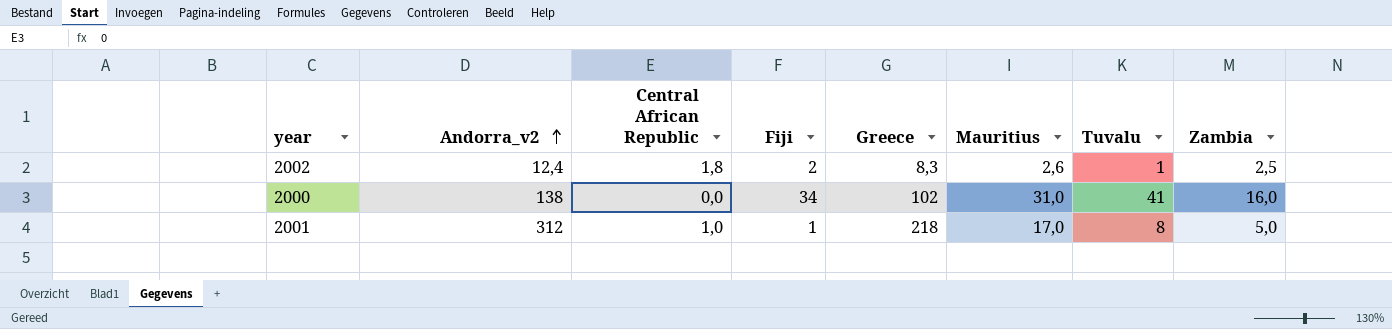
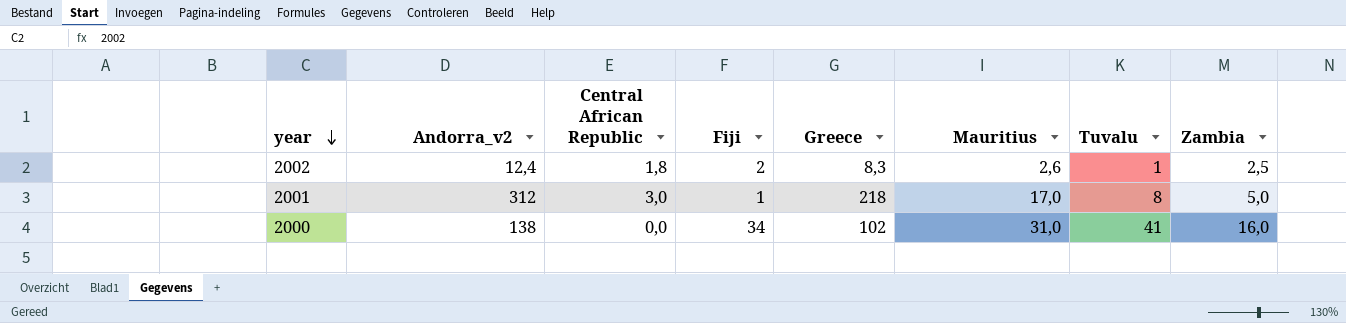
row order: Andorra_v2 ascending -> year descending
2001 | Central African Republic: 1,0 -> 3,0

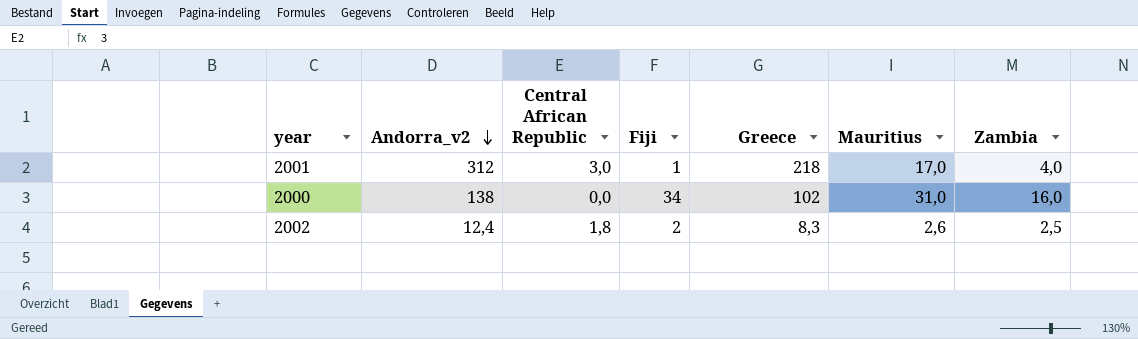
row order: year descending -> Andorra_v2 descending
column Tuvalu | position: 7 -> none
2001 | Zambia: 5,0 -> 4,0

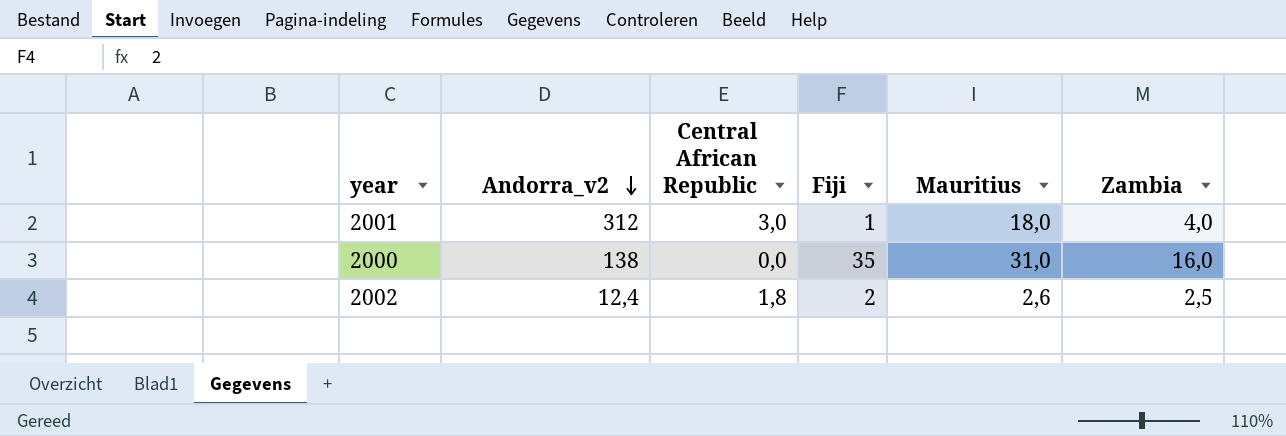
column Greece | position: 5 -> none
2001 | Mauritius: 17,0 -> 18,0
2000 | Fiji: 34 -> 35

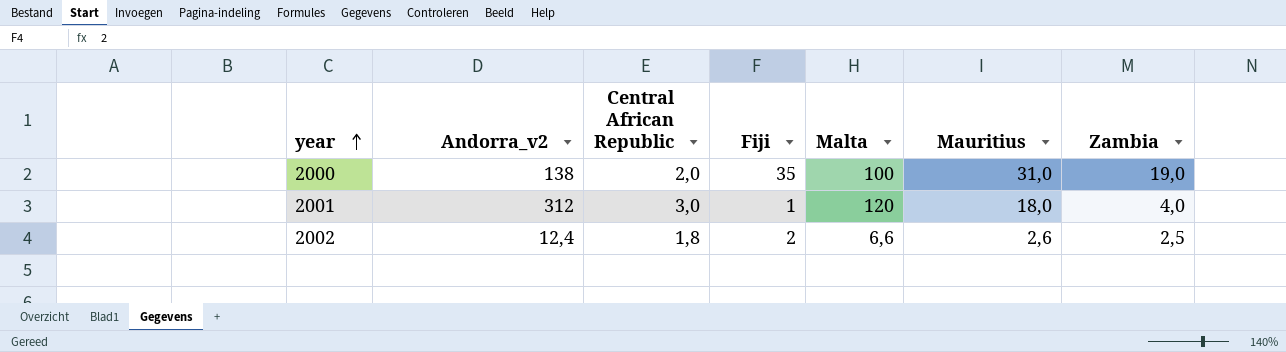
row order: Andorra_v2 descending -> year ascending
column Malta | position: none -> 5
2000 | Central African Republic: 0,0 -> 2,0
2000 | Zambia: 16,0 -> 19,0

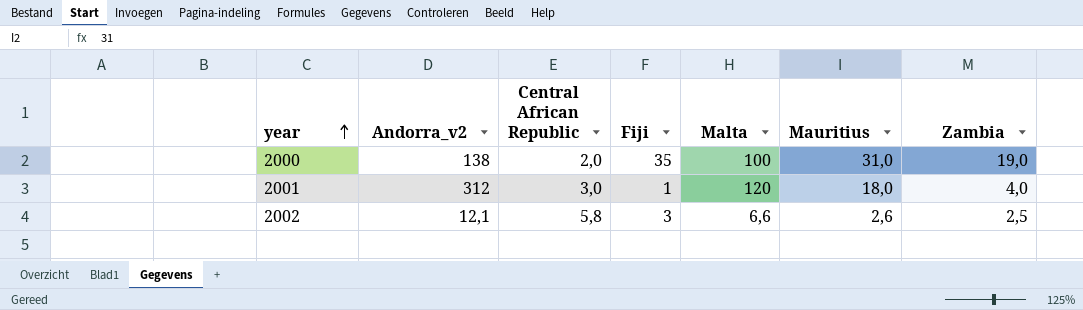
2002 | Andorra_v2: 12,4 -> 12,1
2002 | Central African Republic: 1,8 -> 5,8
2002 | Fiji: 2 -> 3

